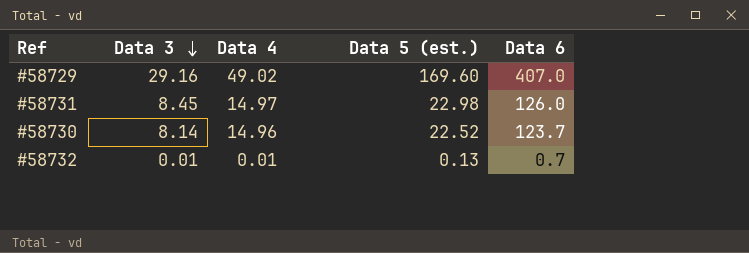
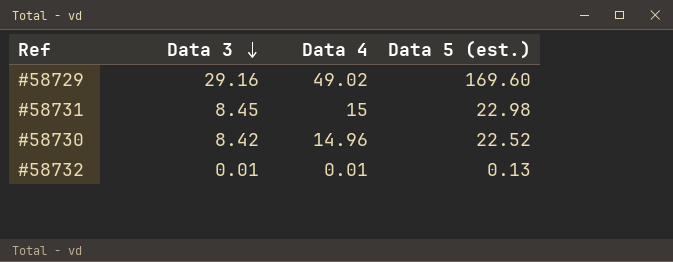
column Data 6 | position: 5 -> none
#58731 | Data 4: 14.97 -> 15
#58730 | Data 3: 8.14 -> 8.42

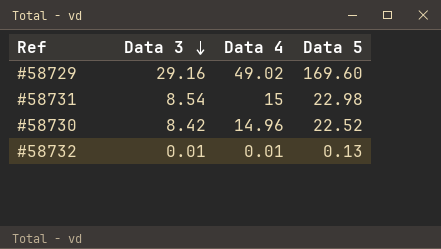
column name: Data 5 (est.) -> Data 5
#58731 | Data 3: 8.45 -> 8.54

